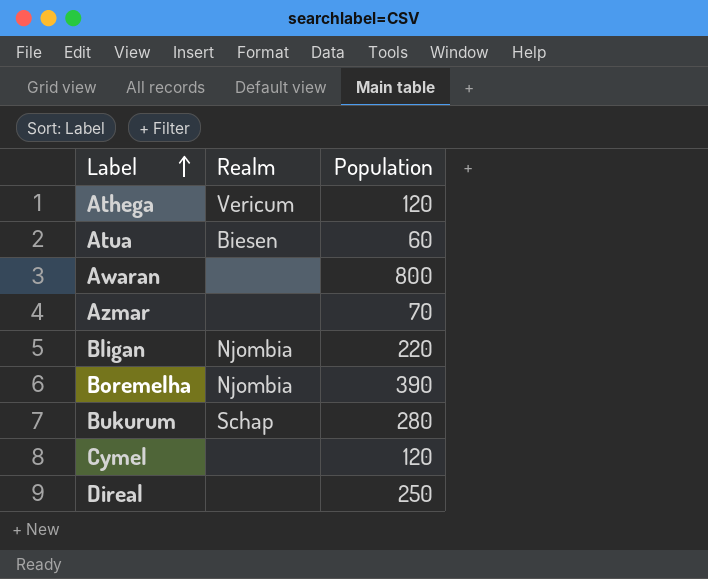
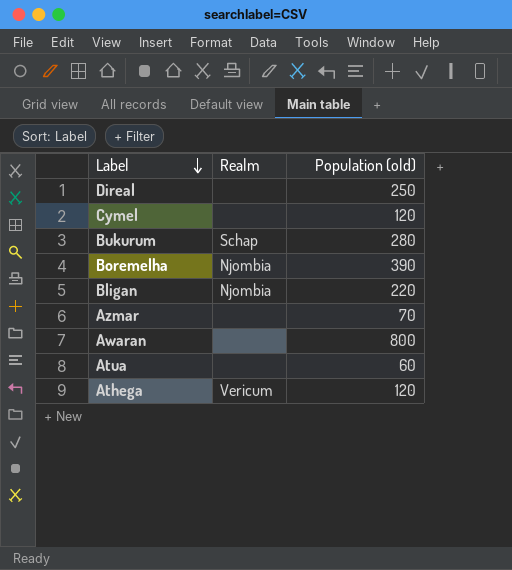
row order: Label ascending -> Label descending
column name: Population -> Population (old)
Atua | Realm: Biesen -> none

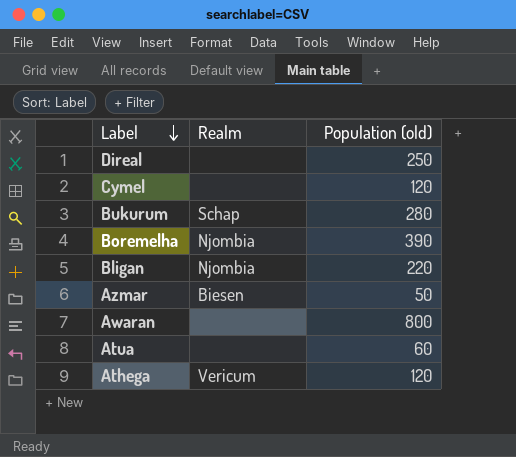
Azmar | Realm: none -> Biesen
Azmar | Population (old): 70 -> 50

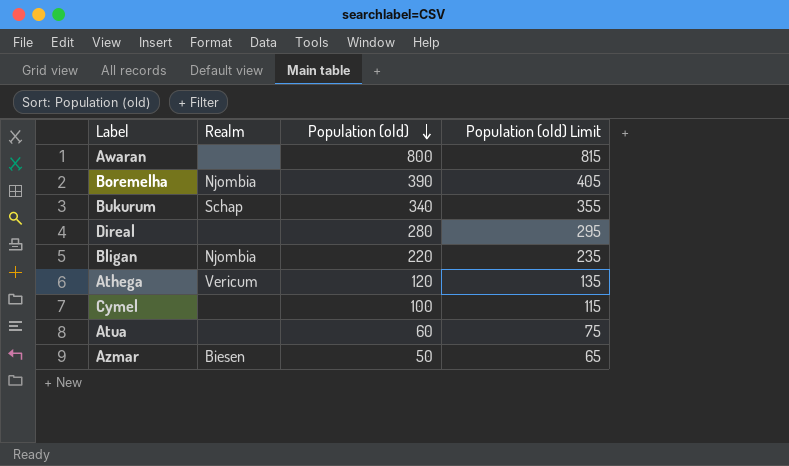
row order: Label descending -> Population (old) descending
column Population (old) Limit | formula: none -> [Population (old)] + 15
Bukurum | Population (old): 280 -> 340
Direal | Population (old): 250 -> 280
Cymel | Population (old): 120 -> 100

